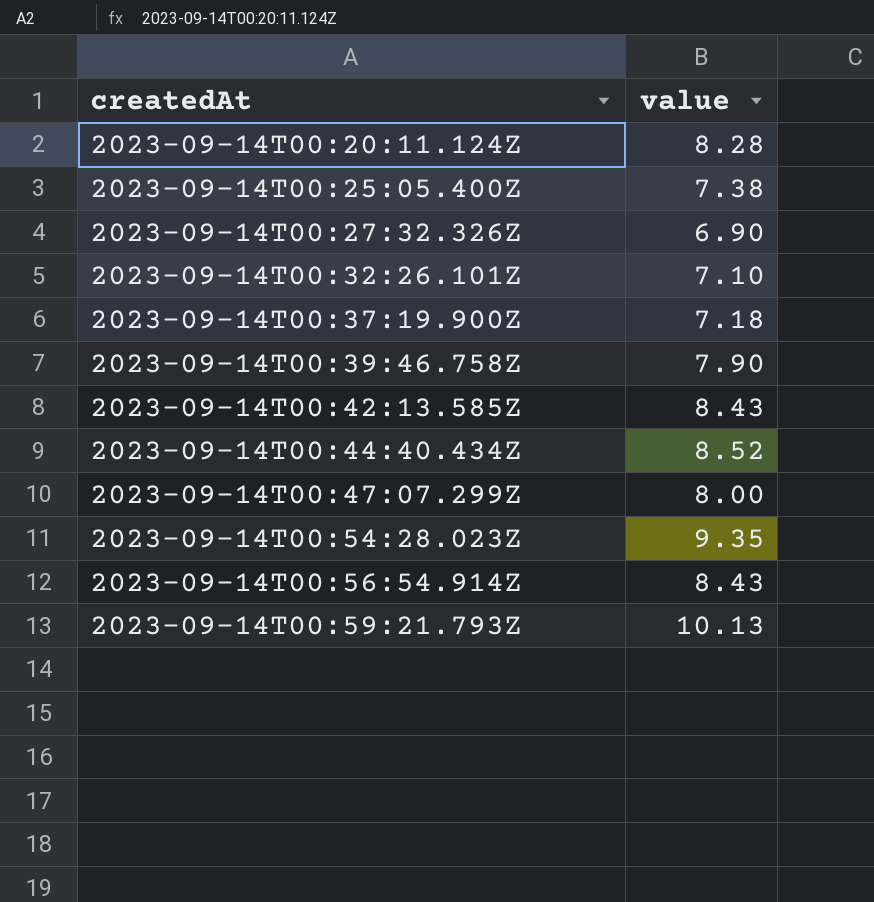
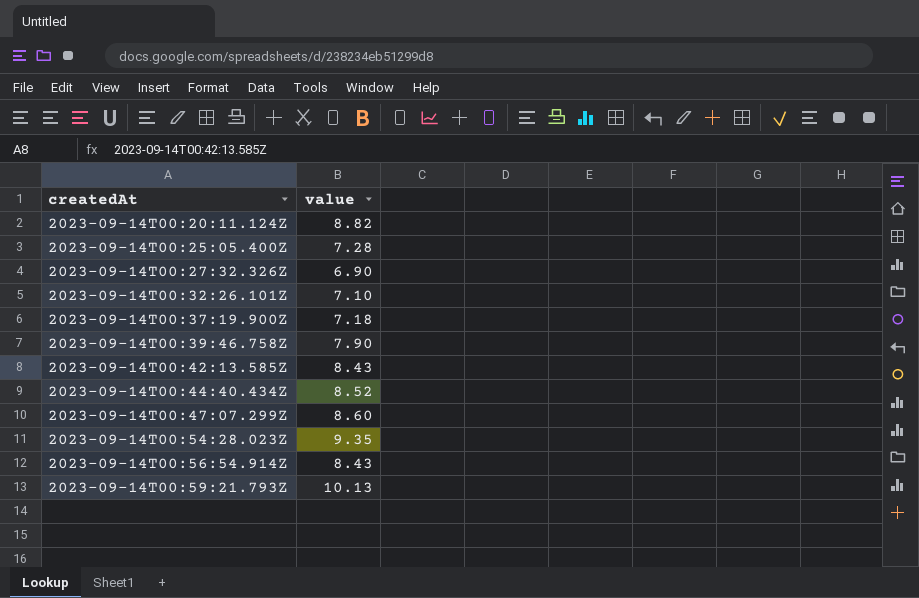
2023-09-14T00:20:11.124Z | value: 8.28 -> 8.82
2023-09-14T00:25:05.400Z | value: 7.38 -> 7.28
2023-09-14T00:47:07.299Z | value: 8.00 -> 8.60

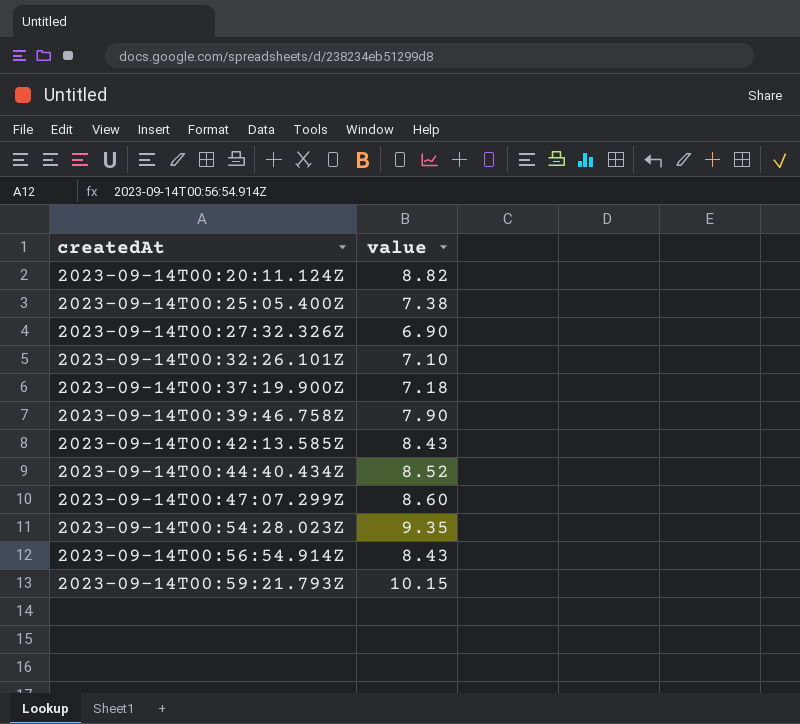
2023-09-14T00:25:05.400Z | value: 7.28 -> 7.38
2023-09-14T00:59:21.793Z | value: 10.13 -> 10.15

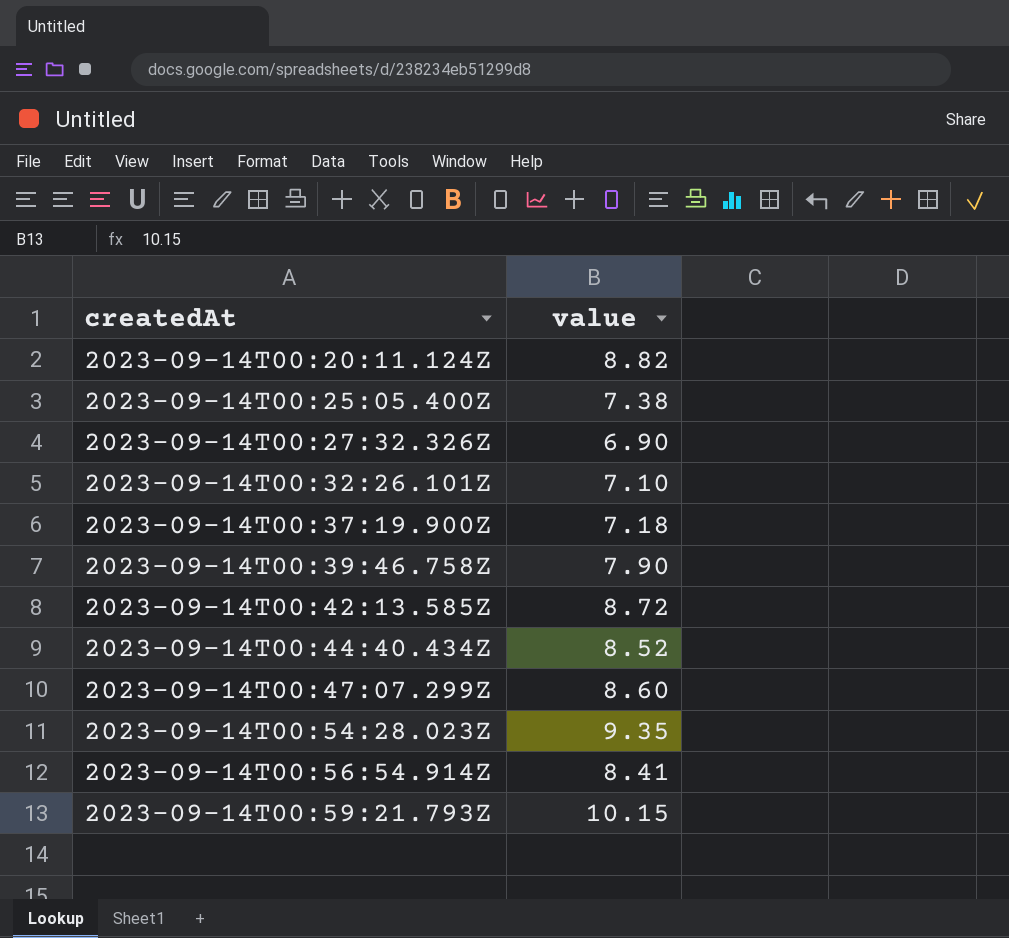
2023-09-14T00:42:13.585Z | value: 8.43 -> 8.72
2023-09-14T00:56:54.914Z | value: 8.43 -> 8.41

